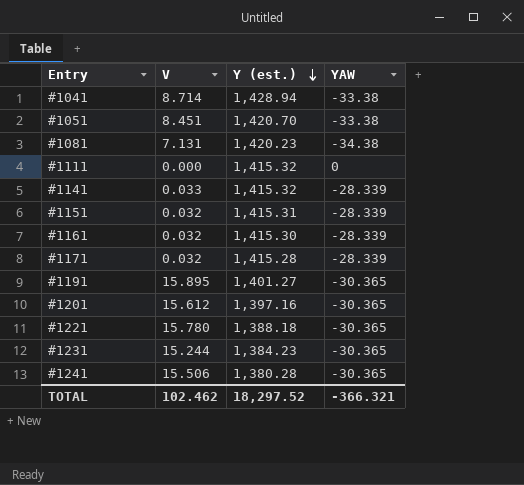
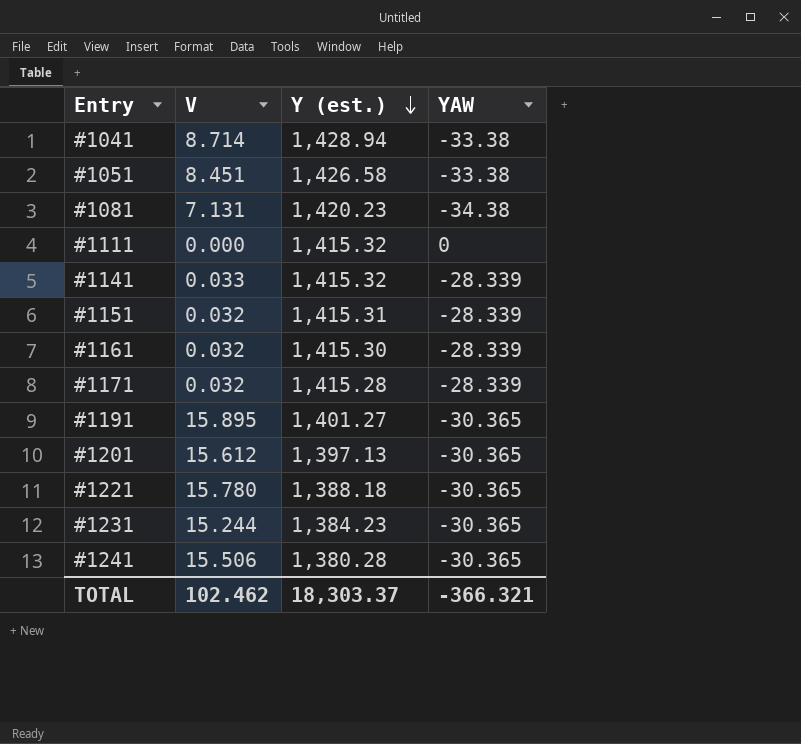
#1051 | Y (est.): 1,420.70 -> 1,426.58
#1201 | Y (est.): 1,397.16 -> 1,397.13
TOTAL | Y (est.): 18,297.52 -> 18,303.37

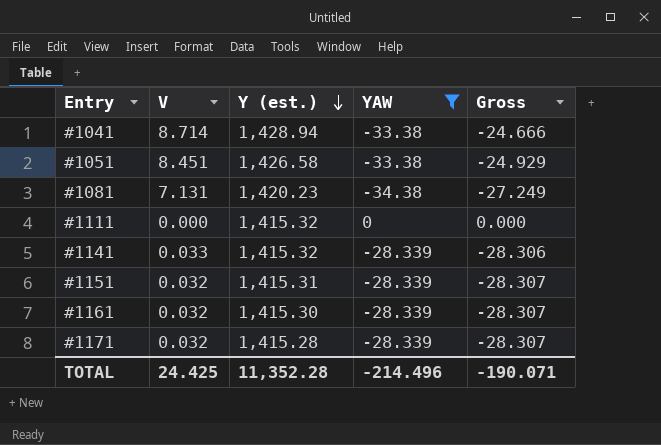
filter: none -> YAW != -30.365
column Gross | formula: none -> [V] + [YAW]
TOTAL | V: 102.462 -> 24.425
TOTAL | Y (est.): 18,303.37 -> 11,352.28
TOTAL | YAW: -366.321 -> -214.496

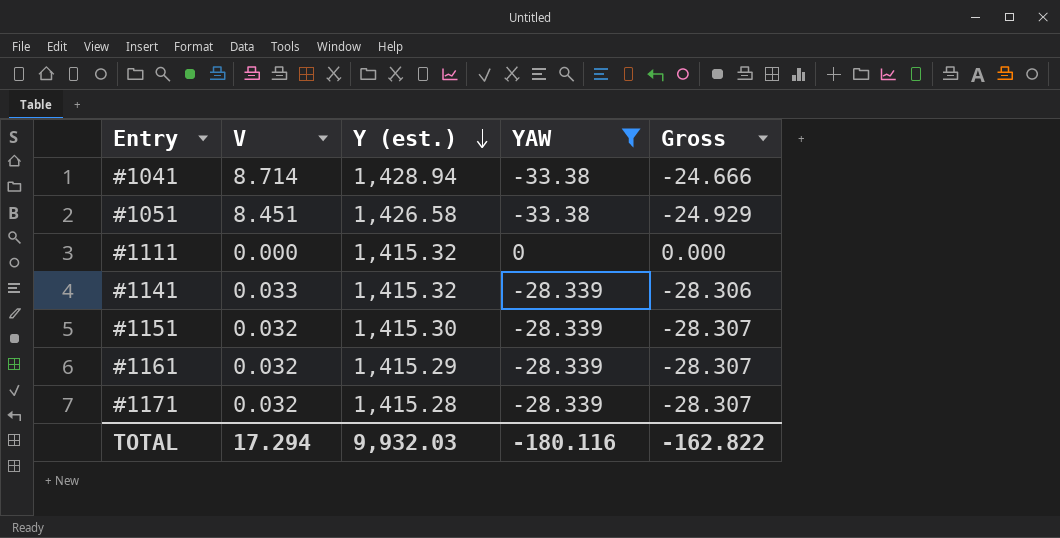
row #1081: 7.131 | 1,420.23 | -34.38 | -27.249 -> none
#1151 | Y (est.): 1,415.31 -> 1,415.30
#1161 | Y (est.): 1,415.30 -> 1,415.29
TOTAL | V: 24.425 -> 17.294
TOTAL | Y (est.): 11,352.28 -> 9,932.03
TOTAL | YAW: -214.496 -> -180.116
TOTAL | Gross: -190.071 -> -162.822

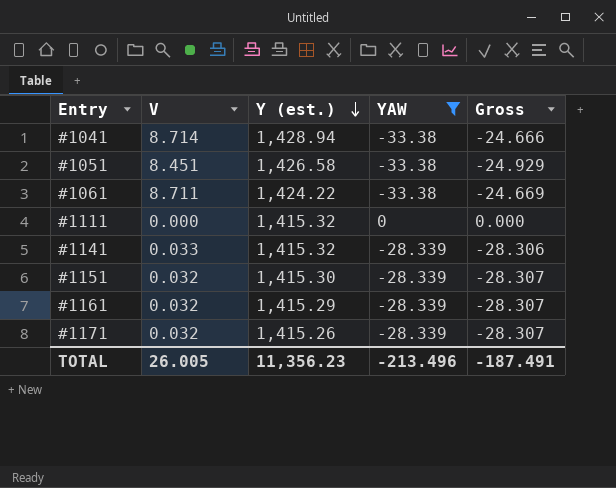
row #1061: none -> 8.711 | 1,424.22 | -33.38 | -24.669
#1171 | Y (est.): 1,415.28 -> 1,415.26
TOTAL | V: 17.294 -> 26.005
TOTAL | Y (est.): 9,932.03 -> 11,356.23
TOTAL | YAW: -180.116 -> -213.496
TOTAL | Gross: -162.822 -> -187.491

